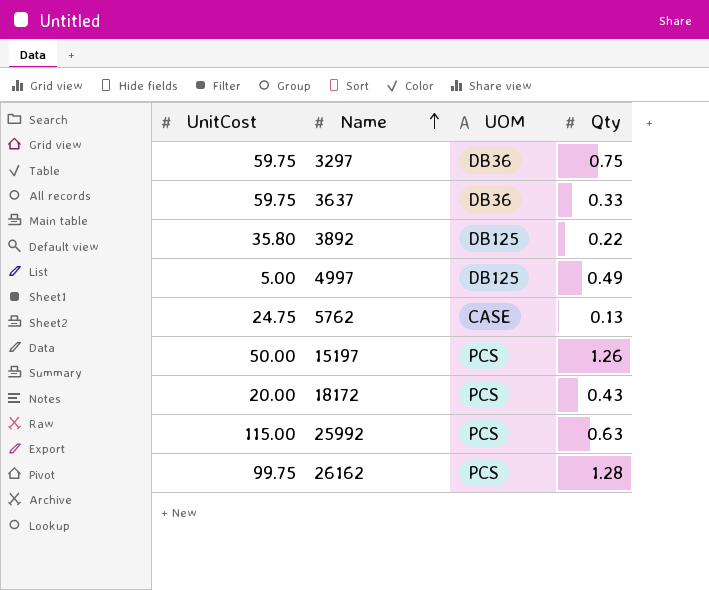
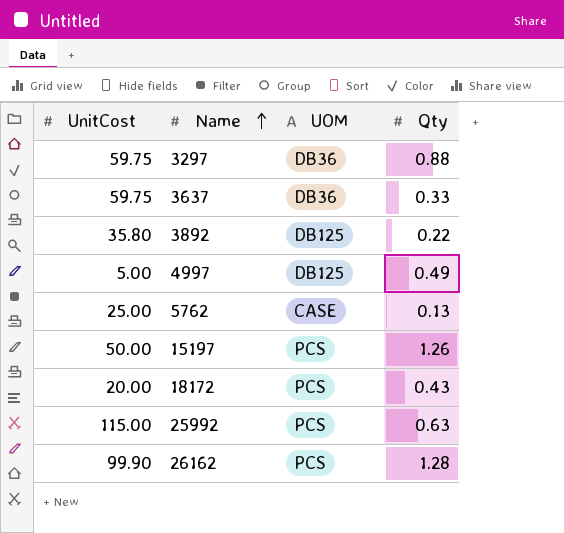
3297 | Qty: 0.75 -> 0.88
5762 | UnitCost: 24.75 -> 25.00
26162 | UnitCost: 99.75 -> 99.90

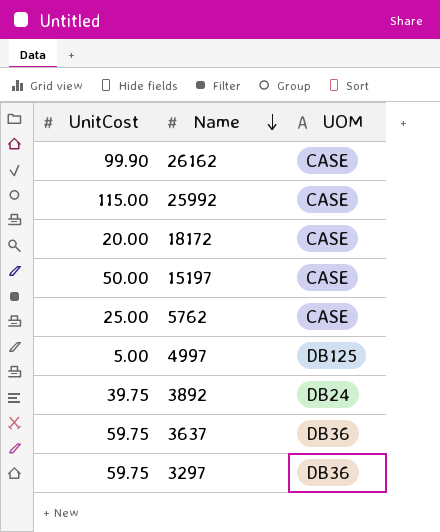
row order: Name ascending -> Name descending
column Qty | position: 4 -> none
26162 | UOM: PCS -> CASE
25992 | UOM: PCS -> CASE
18172 | UOM: PCS -> CASE
15197 | UOM: PCS -> CASE
3892 | UnitCost: 35.80 -> 39.75
3892 | UOM: DB125 -> DB24

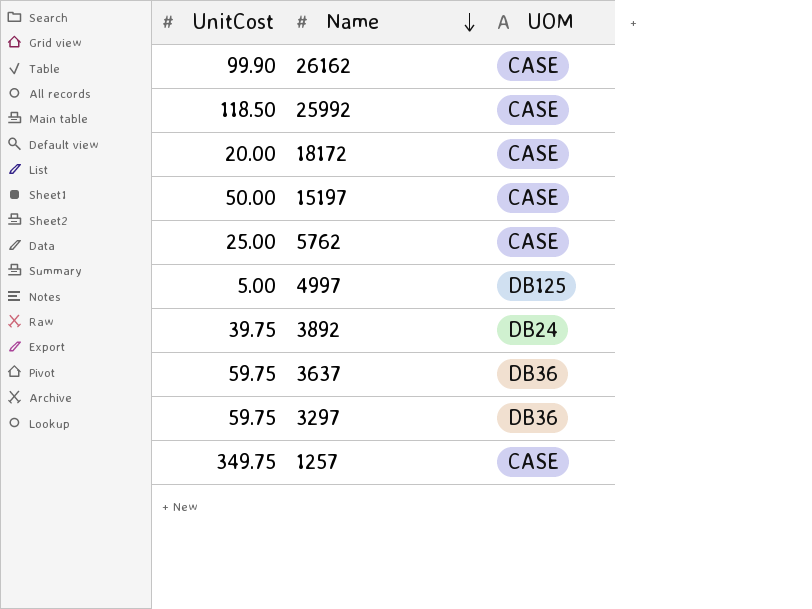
25992 | UnitCost: 115.00 -> 118.50
row 1257: none -> 349.75 | CASE

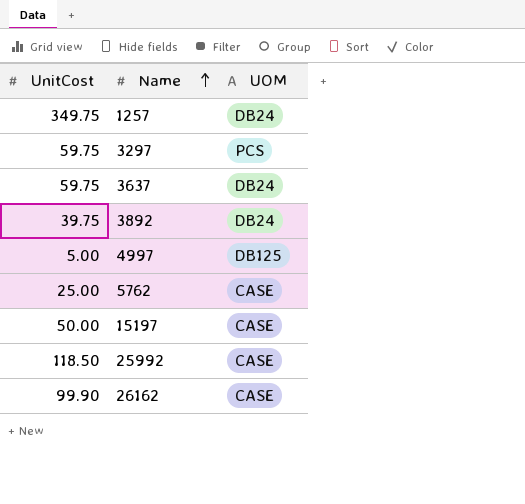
row order: Name descending -> Name ascending
row 18172: 20.00 | CASE -> none
1257 | UOM: CASE -> DB24
3297 | UOM: DB36 -> PCS
3637 | UOM: DB36 -> DB24

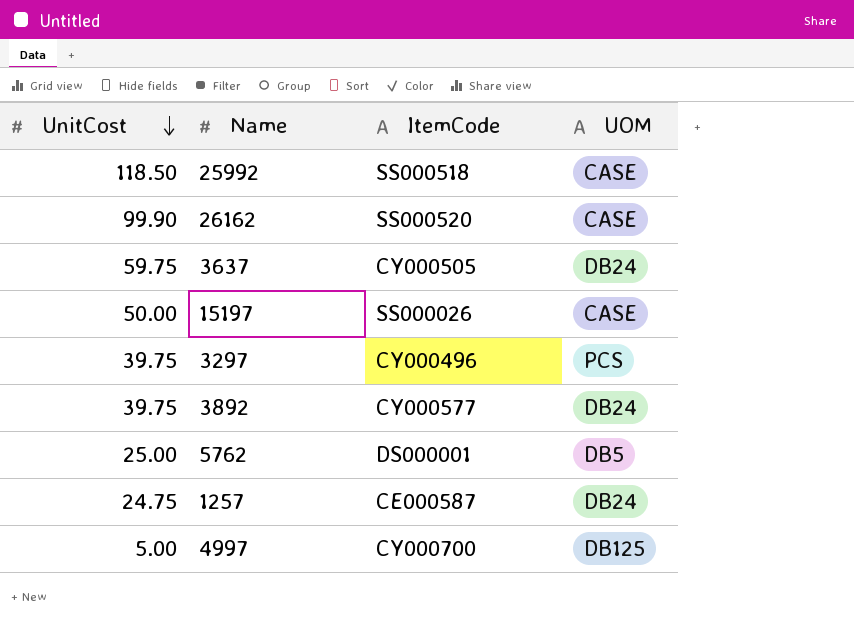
row order: Name ascending -> UnitCost descending
column ItemCode | position: none -> 3
3297 | UnitCost: 59.75 -> 39.75
5762 | UOM: CASE -> DB5
1257 | UnitCost: 349.75 -> 24.75

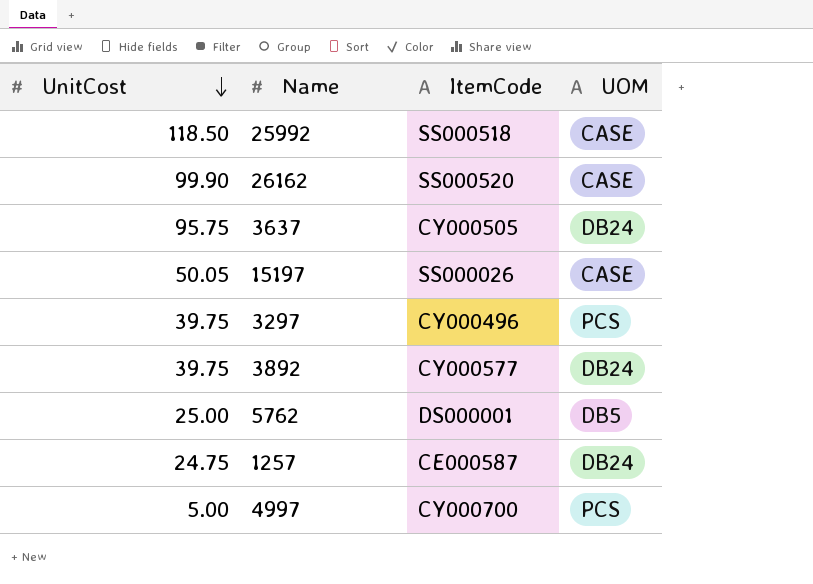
3637 | UnitCost: 59.75 -> 95.75
15197 | UnitCost: 50.00 -> 50.05
4997 | UOM: DB125 -> PCS

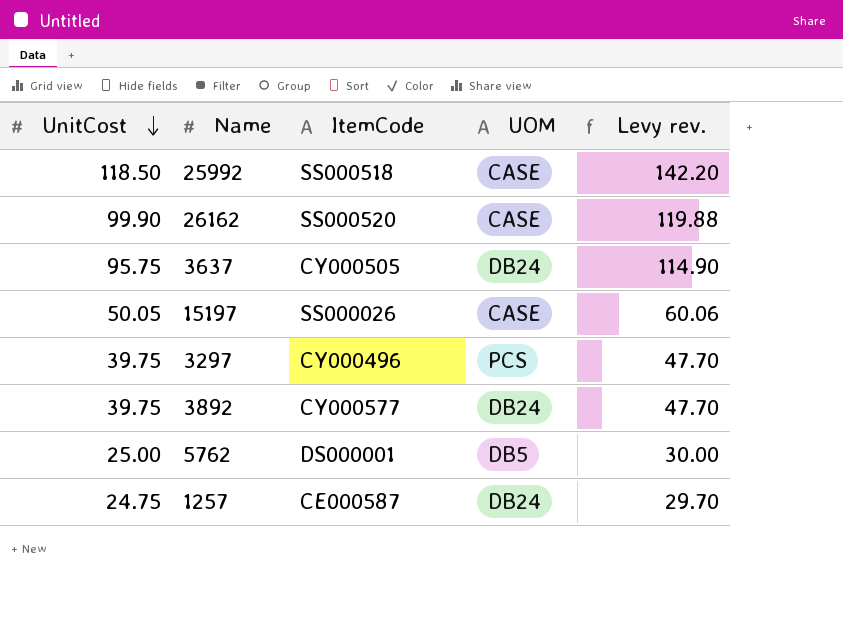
column Levy rev. | formula: none -> [UnitCost] * 1.2
row 4997: 5.00 | CY000700 | PCS -> none

